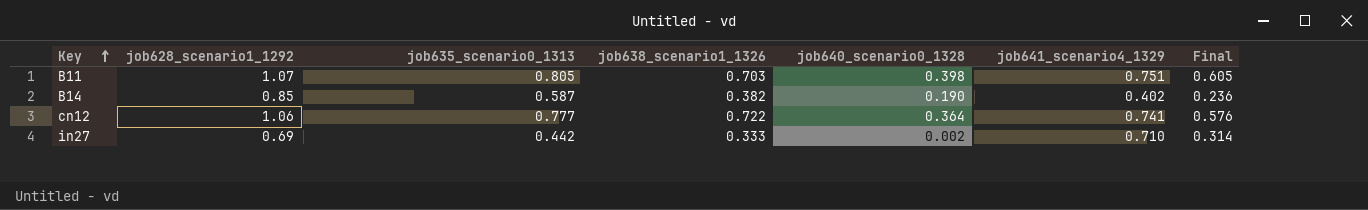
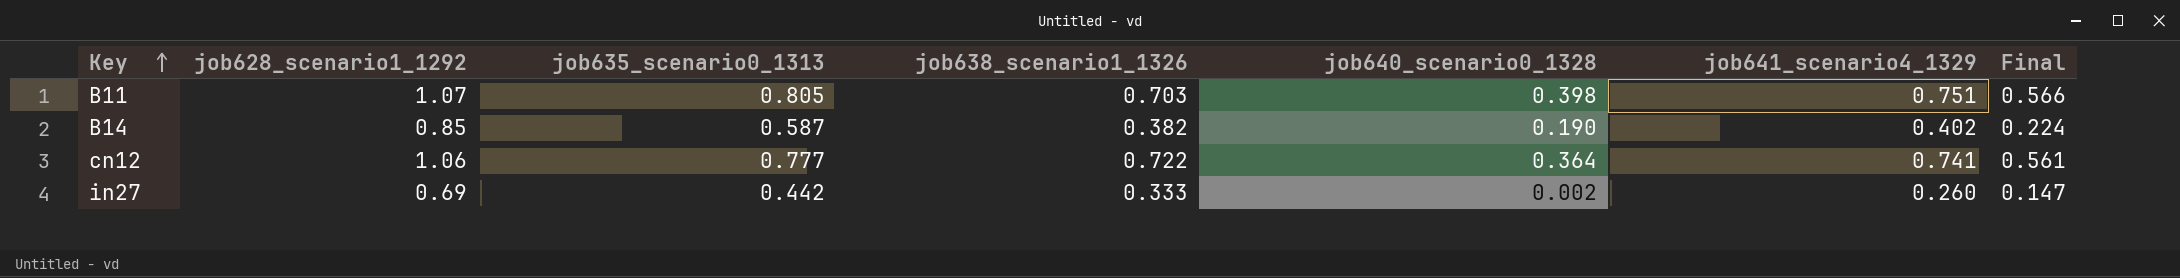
column Final | formula: [job635_scenario0_1313] * [job641_scenario4_1329] -> [job635_scenario0_1313] * [job638_scenario1_1326]
in27 | job641_scenario4_1329: 0.710 -> 0.260

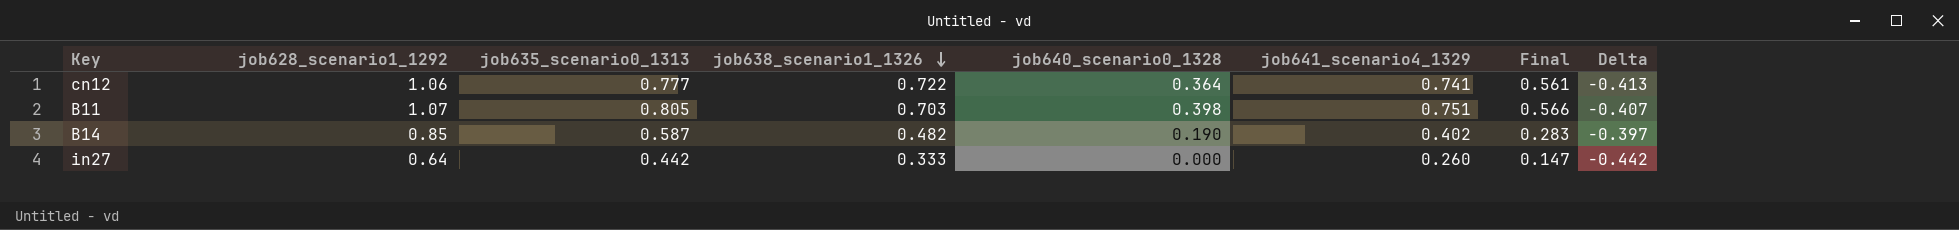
row order: Key ascending -> job638_scenario1_1326 descending
column Delta | formula: none -> [job640_scenario0_1328] - [job635_scenario0_1313]
B14 | job638_scenario1_1326: 0.382 -> 0.482
B14 | Final: 0.224 -> 0.283
in27 | job628_scenario1_1292: 0.69 -> 0.64
in27 | job640_scenario0_1328: 0.002 -> 0.000

